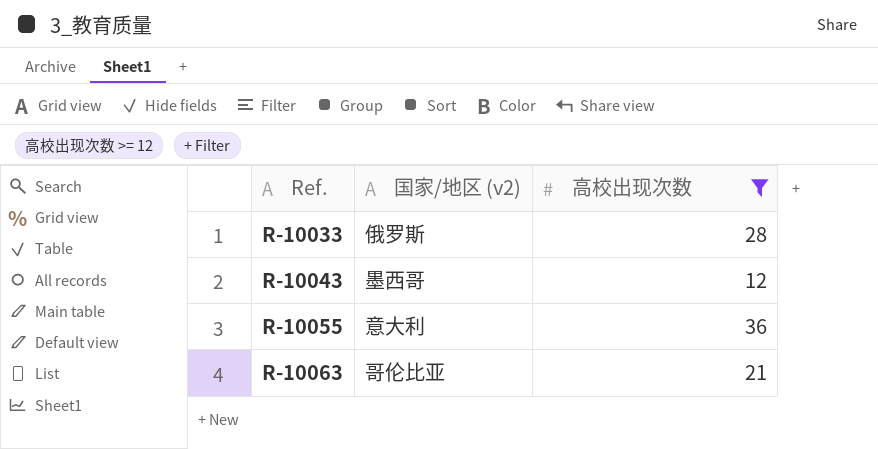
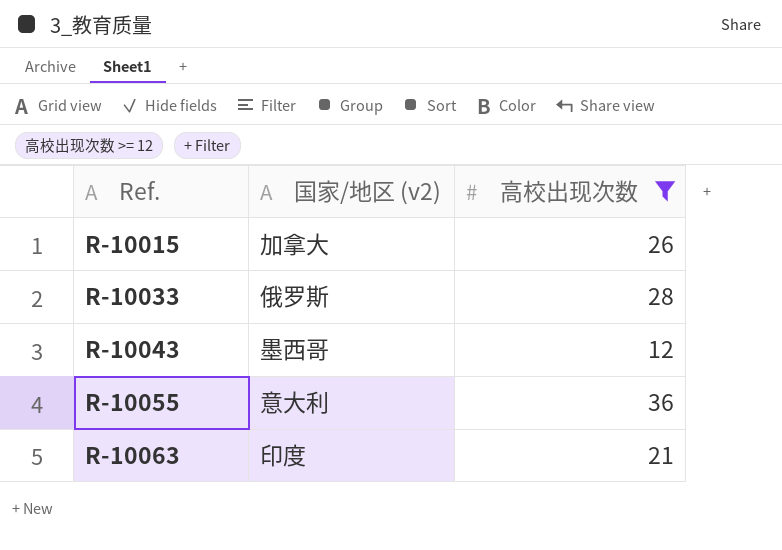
row R-10015: none -> 加拿大 | 26
R-10063 | 国家/地区 (v2): 哥伦比亚 -> 印度

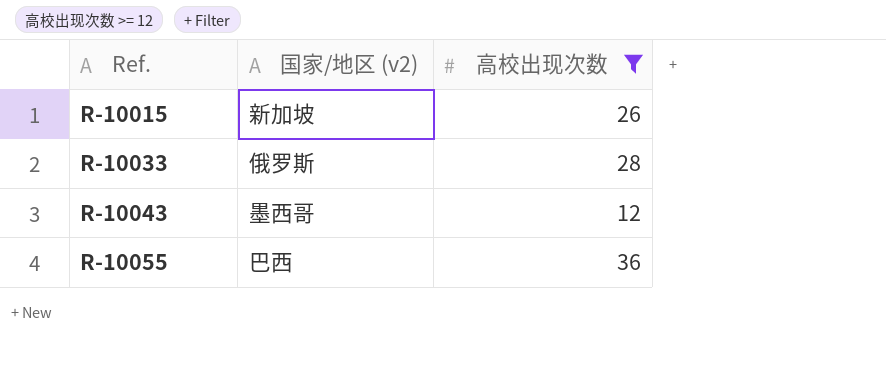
row R-10063: 印度 | 21 -> none
R-10015 | 国家/地区 (v2): 加拿大 -> 新加坡
R-10055 | 国家/地区 (v2): 意大利 -> 巴西

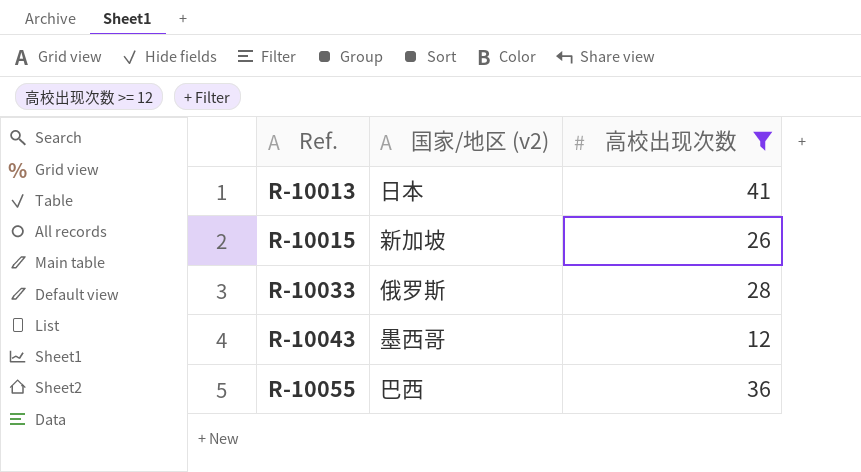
row R-10013: none -> 日本 | 41

